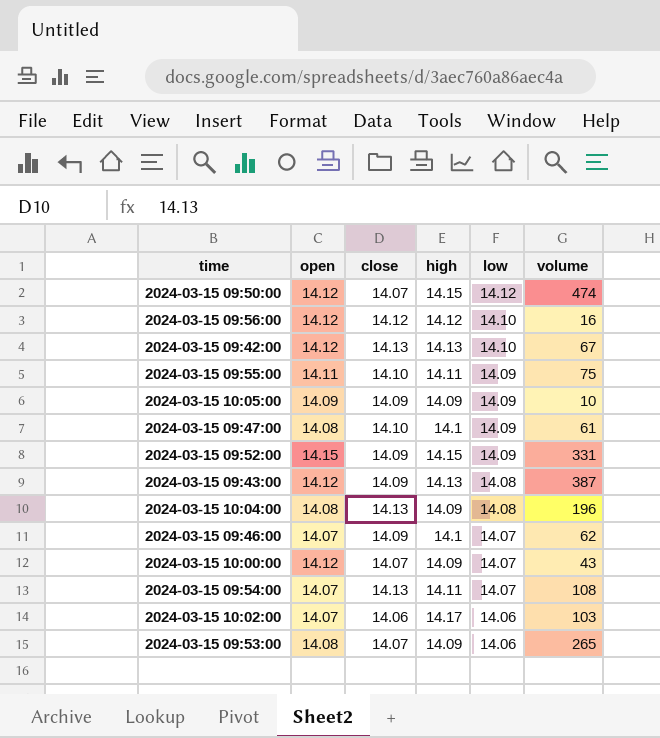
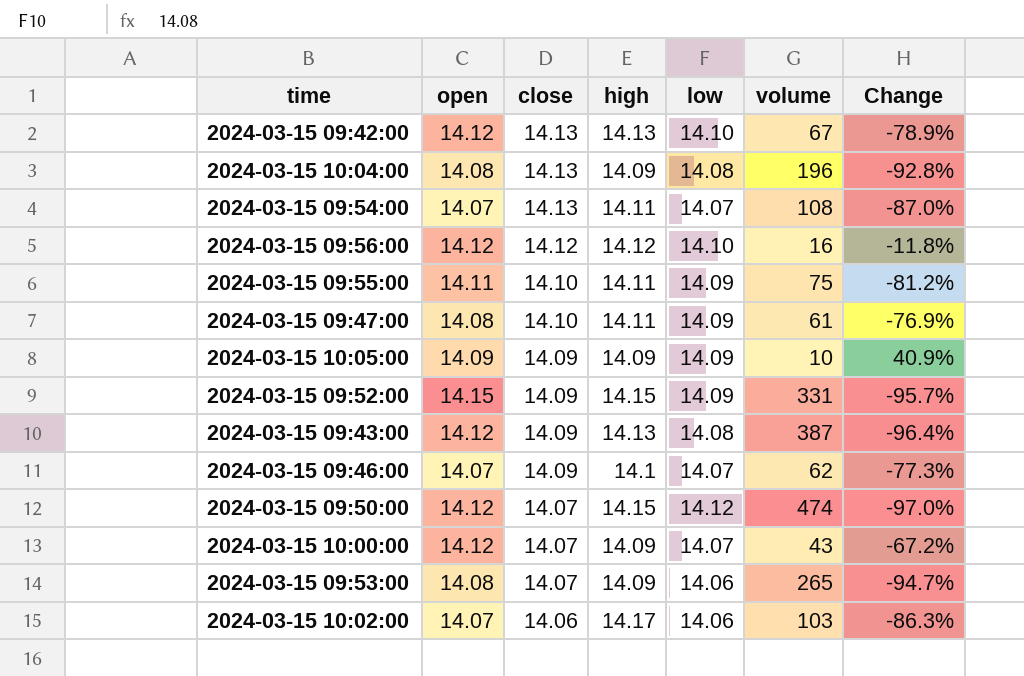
row order: low descending -> close descending
column Change | formula: none -> ([open] - [volume]) / [volume]
2024-03-15 09:47:00 | high: 14.1 -> 14.11

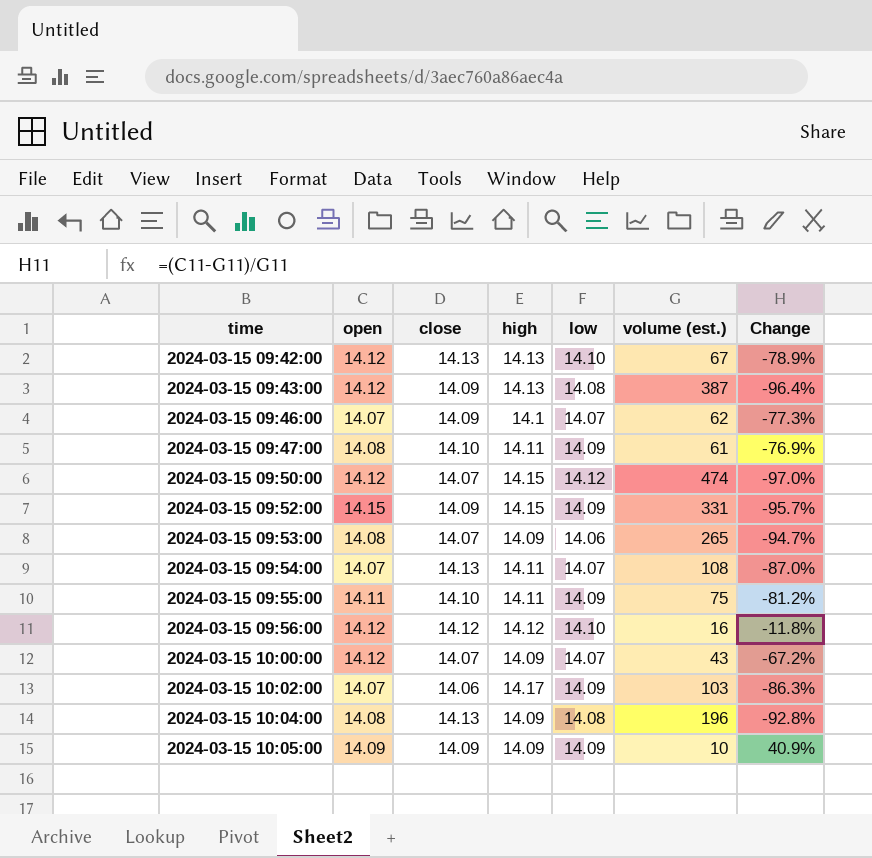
row order: close descending -> time ascending
column name: volume -> volume (est.)
2024-03-15 10:02:00 | low: 14.06 -> 14.09

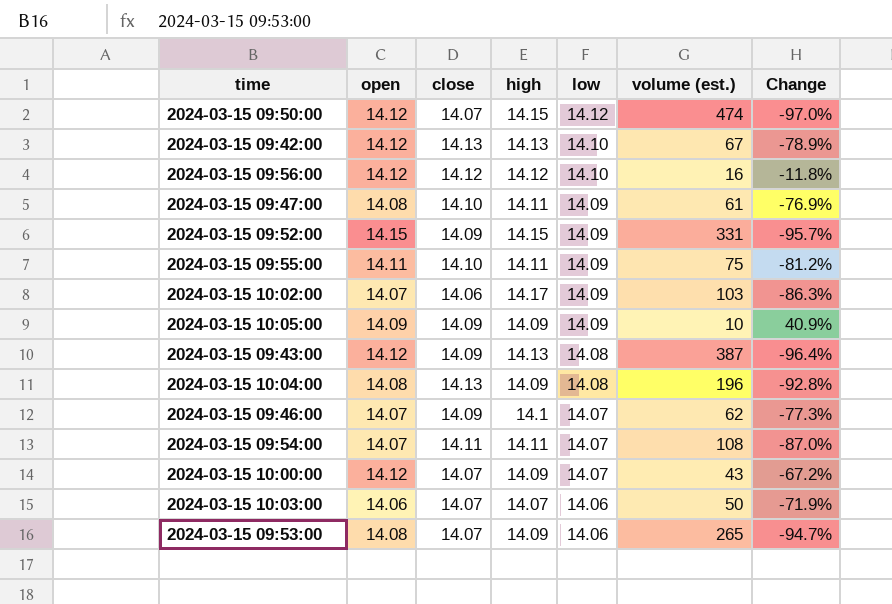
row order: time ascending -> low descending
2024-03-15 09:54:00 | close: 14.13 -> 14.11
row 2024-03-15 10:03:00: none -> 14.06 | 14.07 | 14.07 | 14.06 | 50 | -71.9%

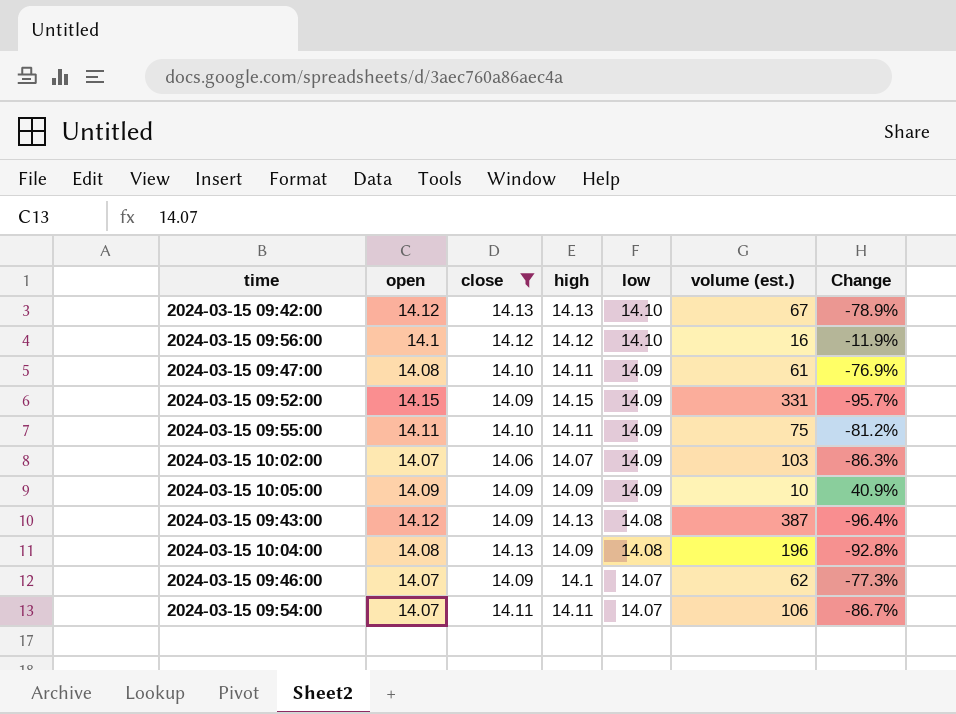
filter: none -> close != 14.07
2024-03-15 09:56:00 | open: 14.12 -> 14.1
2024-03-15 09:56:00 | Change: -11.8% -> -11.9%
2024-03-15 10:02:00 | high: 14.17 -> 14.07
2024-03-15 09:54:00 | volume (est.): 108 -> 106
2024-03-15 09:54:00 | Change: -87.0% -> -86.7%

